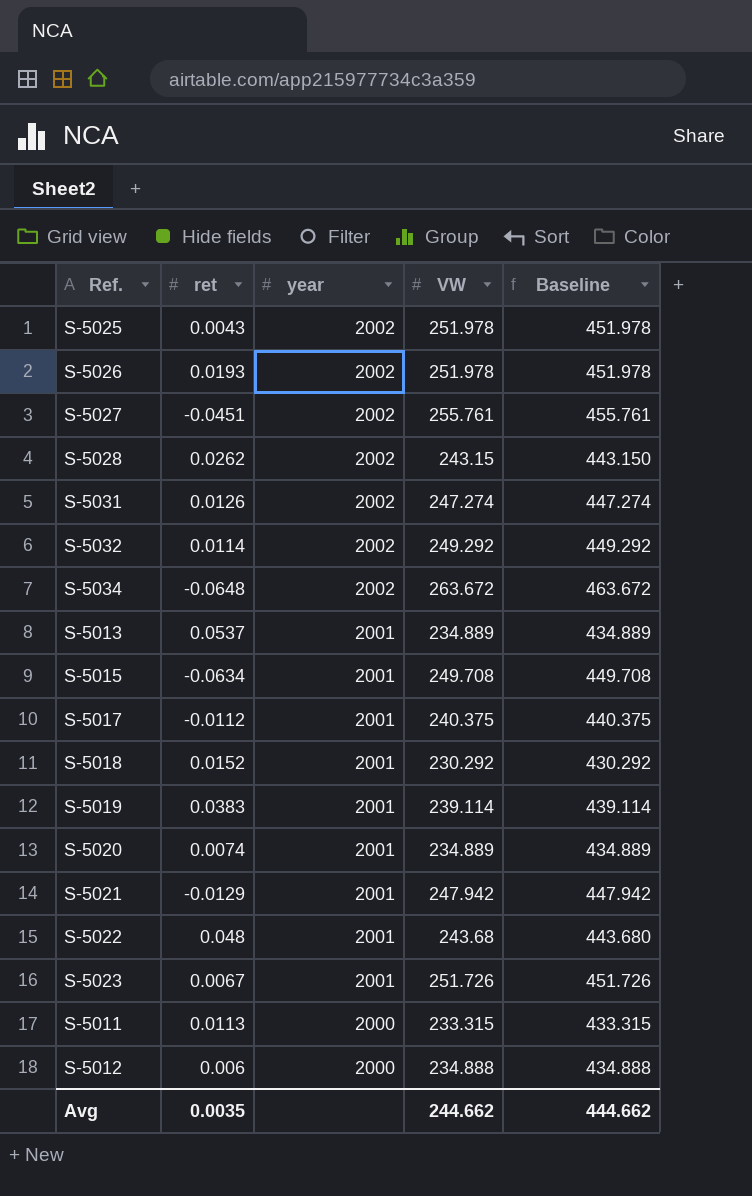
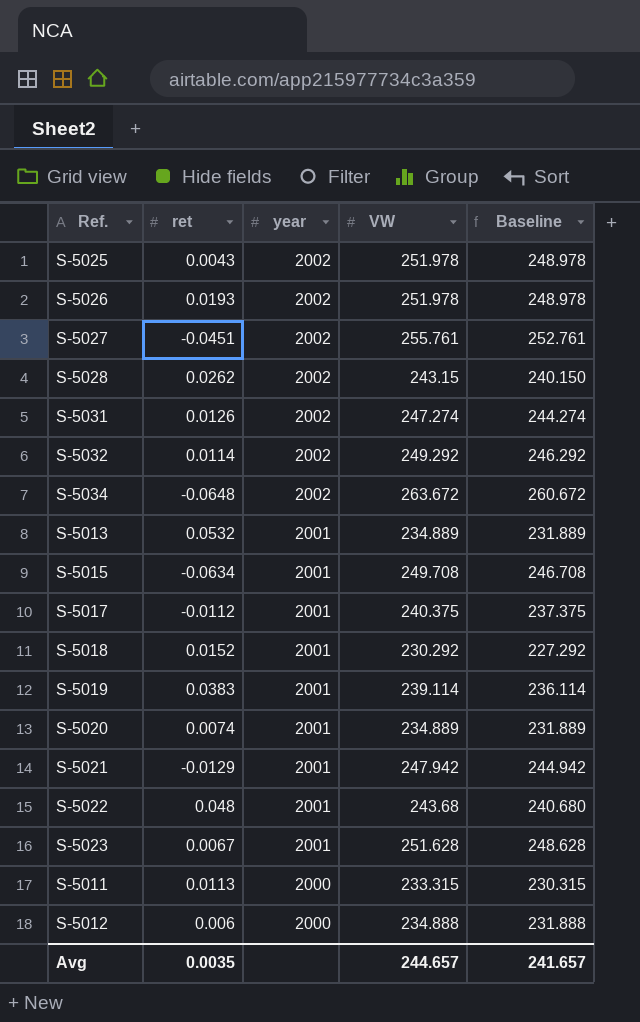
column Baseline | formula: [VW] + 200 -> [VW] - 3
S-5013 | ret: 0.0537 -> 0.0532
S-5023 | VW: 251.726 -> 251.628
Avg | VW: 244.662 -> 244.657
Avg | Baseline: 444.662 -> 241.657

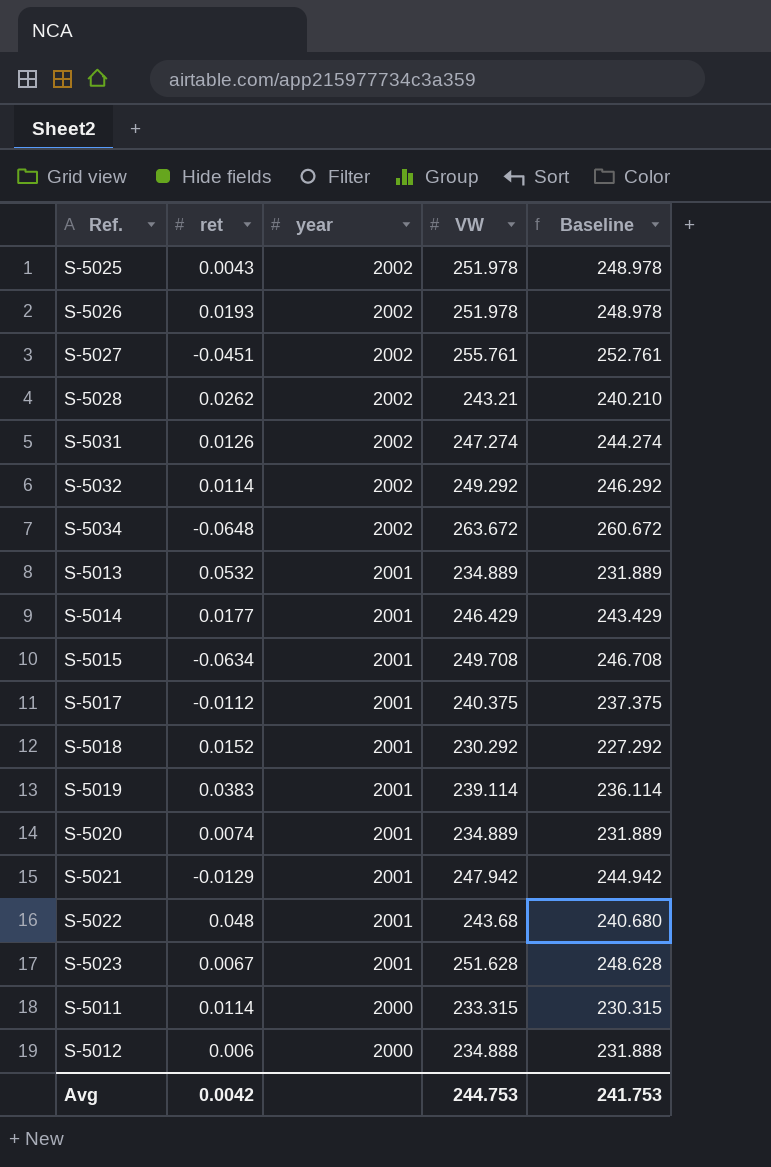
S-5028 | VW: 243.15 -> 243.21
S-5028 | Baseline: 240.150 -> 240.210
row S-5014: none -> 0.0177 | 2001 | 246.429 | 243.429
S-5011 | ret: 0.0113 -> 0.0114
Avg | ret: 0.0035 -> 0.0042
Avg | VW: 244.657 -> 244.753
Avg | Baseline: 241.657 -> 241.753

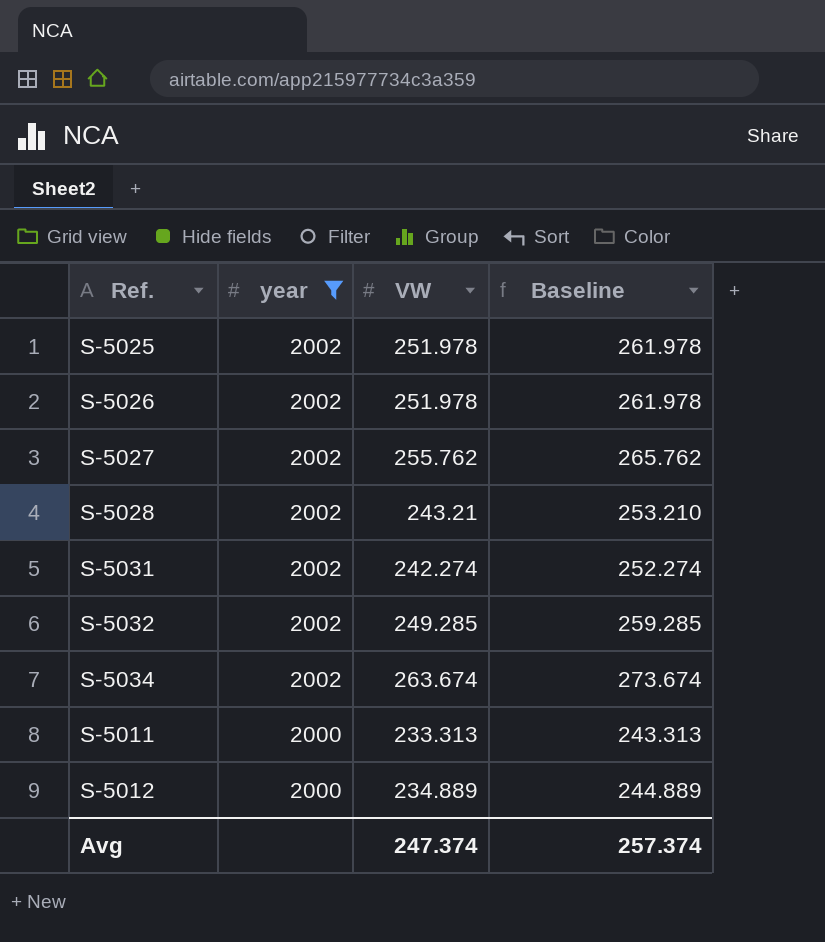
filter: none -> year != 2001
column ret | position: 2 -> none
column Baseline | formula: [VW] - 3 -> [VW] + 10
S-5027 | VW: 255.761 -> 255.762
S-5031 | VW: 247.274 -> 242.274
S-5032 | VW: 249.292 -> 249.285
S-5034 | VW: 263.672 -> 263.674
S-5011 | VW: 233.315 -> 233.313
S-5012 | VW: 234.888 -> 234.889
Avg | VW: 244.753 -> 247.374
Avg | Baseline: 241.753 -> 257.374

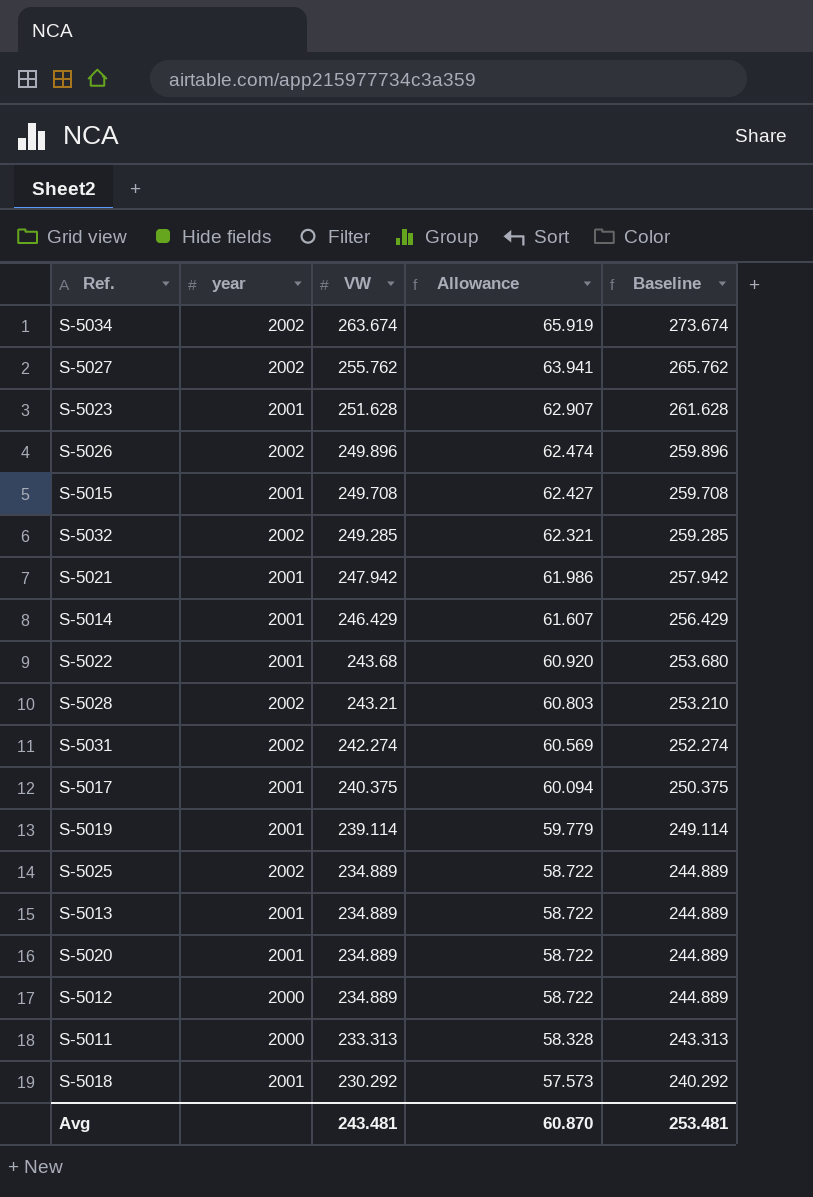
filter: year != 2001 -> none
row order: year descending -> VW descending
column Allowance | formula: none -> [VW] * 0.25
S-5026 | VW: 251.978 -> 249.896
S-5026 | Baseline: 261.978 -> 259.896
S-5025 | VW: 251.978 -> 234.889
S-5025 | Baseline: 261.978 -> 244.889
Avg | VW: 247.374 -> 243.481
Avg | Baseline: 257.374 -> 253.481

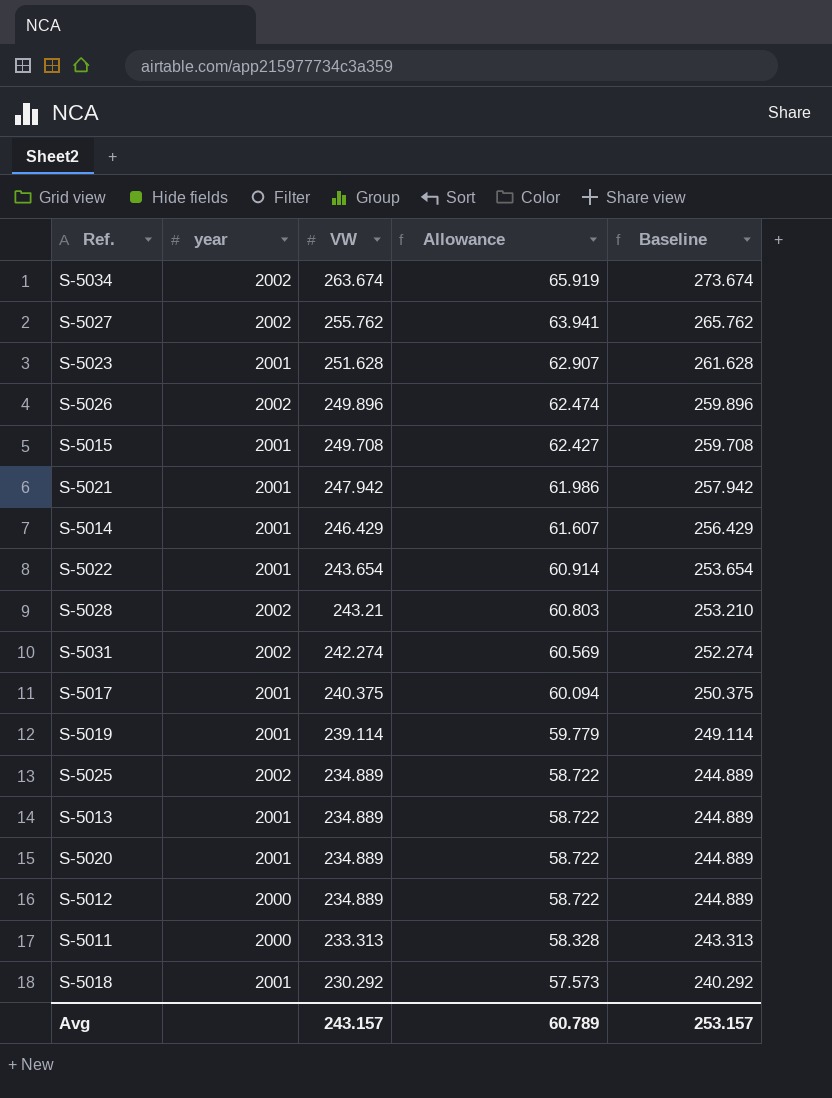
row S-5032: 2002 | 249.285 | 62.321 | 259.285 -> none
S-5022 | VW: 243.68 -> 243.654
S-5022 | Allowance: 60.920 -> 60.914
S-5022 | Baseline: 253.680 -> 253.654
Avg | VW: 243.481 -> 243.157
Avg | Allowance: 60.870 -> 60.789
Avg | Baseline: 253.481 -> 253.157

